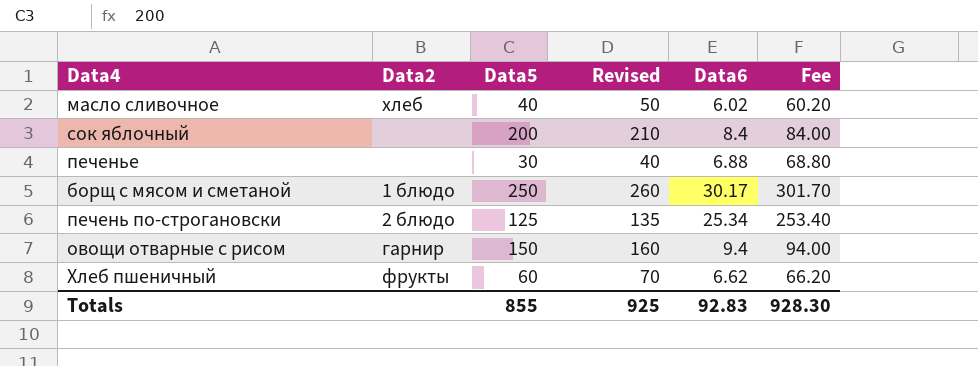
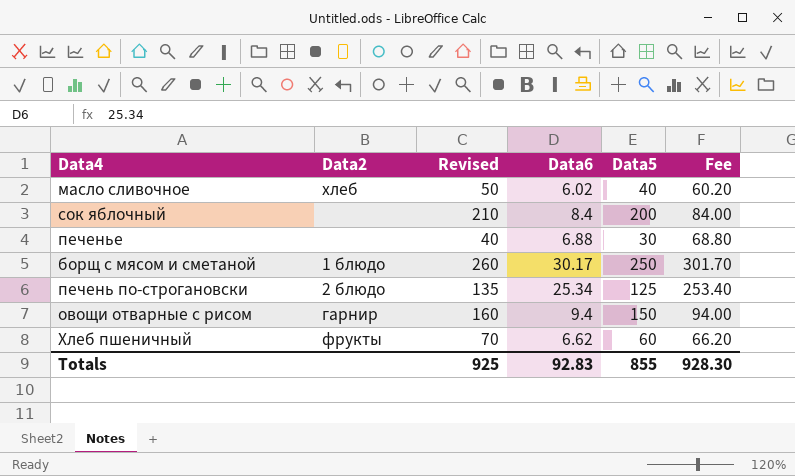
column Data5 | position: 3 -> 5

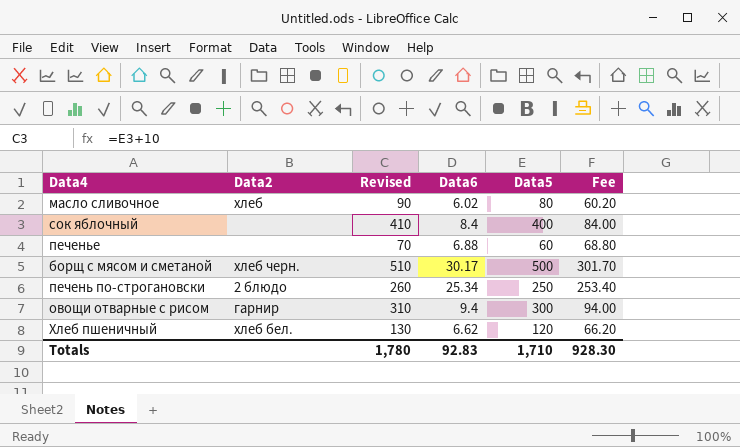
масло сливочное | Revised: 50 -> 90
масло сливочное | Data5: 40 -> 80
сок яблочный | Revised: 210 -> 410
сок яблочный | Data5: 200 -> 400
печенье | Revised: 40 -> 70
печенье | Data5: 30 -> 60
борщ с мясом и сметаной | Data2: 1 блюдо -> хлеб черн.
борщ с мясом и сметаной | Revised: 260 -> 510
борщ с мясом и сметаной | Data5: 250 -> 500
печень по-строгановски | Revised: 135 -> 260
печень по-строгановски | Data5: 125 -> 250
овощи отварные с рисом | Revised: 160 -> 310
овощи отварные с рисом | Data5: 150 -> 300
Хлеб пшеничный | Data2: фрукты -> хлеб бел.
Хлеб пшеничный | Revised: 70 -> 130
Хлеб пшеничный | Data5: 60 -> 120
Totals | Revised: 925 -> 1,780
Totals | Data5: 855 -> 1,710

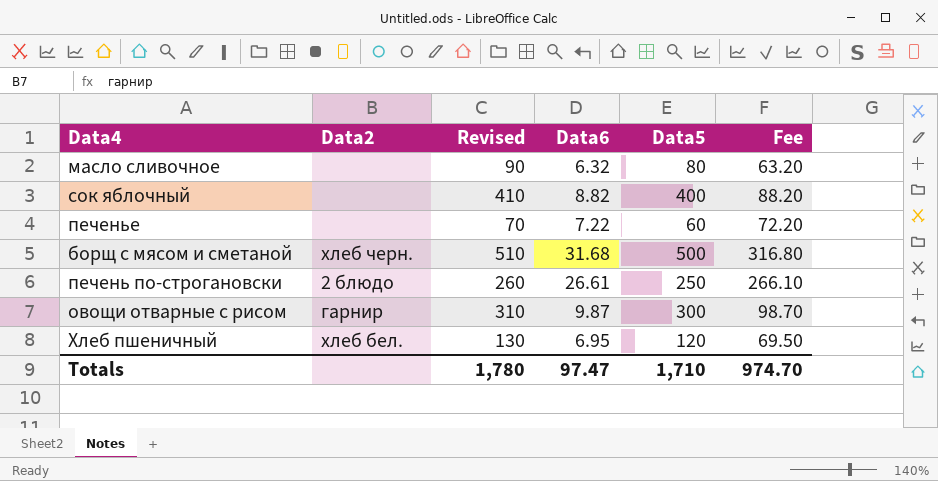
масло сливочное | Data2: хлеб -> none
масло сливочное | Data6: 6.02 -> 6.32
масло сливочное | Fee: 60.20 -> 63.20
сок яблочный | Data6: 8.4 -> 8.82
сок яблочный | Fee: 84.00 -> 88.20
печенье | Data6: 6.88 -> 7.22
печенье | Fee: 68.80 -> 72.20
борщ с мясом и сметаной | Data6: 30.17 -> 31.68
борщ с мясом и сметаной | Fee: 301.70 -> 316.80
печень по-строгановски | Data6: 25.34 -> 26.61
печень по-строгановски | Fee: 253.40 -> 266.10
овощи отварные с рисом | Data6: 9.4 -> 9.87
овощи отварные с рисом | Fee: 94.00 -> 98.70
Хлеб пшеничный | Data6: 6.62 -> 6.95
Хлеб пшеничный | Fee: 66.20 -> 69.50
Totals | Data6: 92.83 -> 97.47
Totals | Fee: 928.30 -> 974.70

